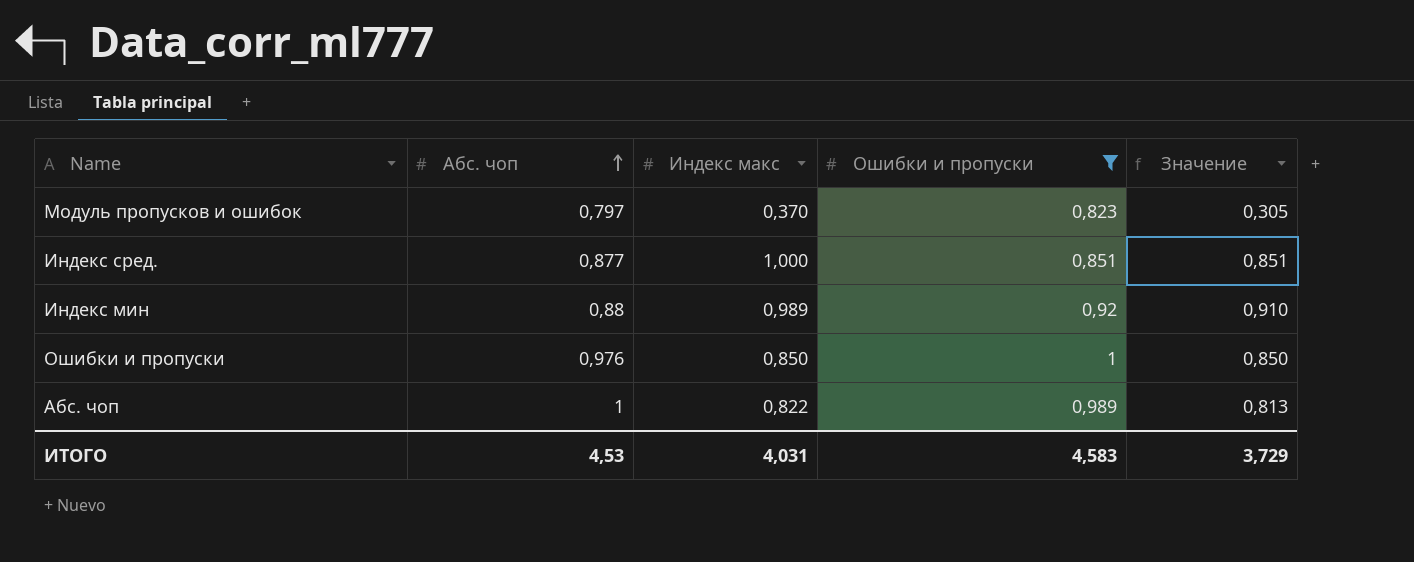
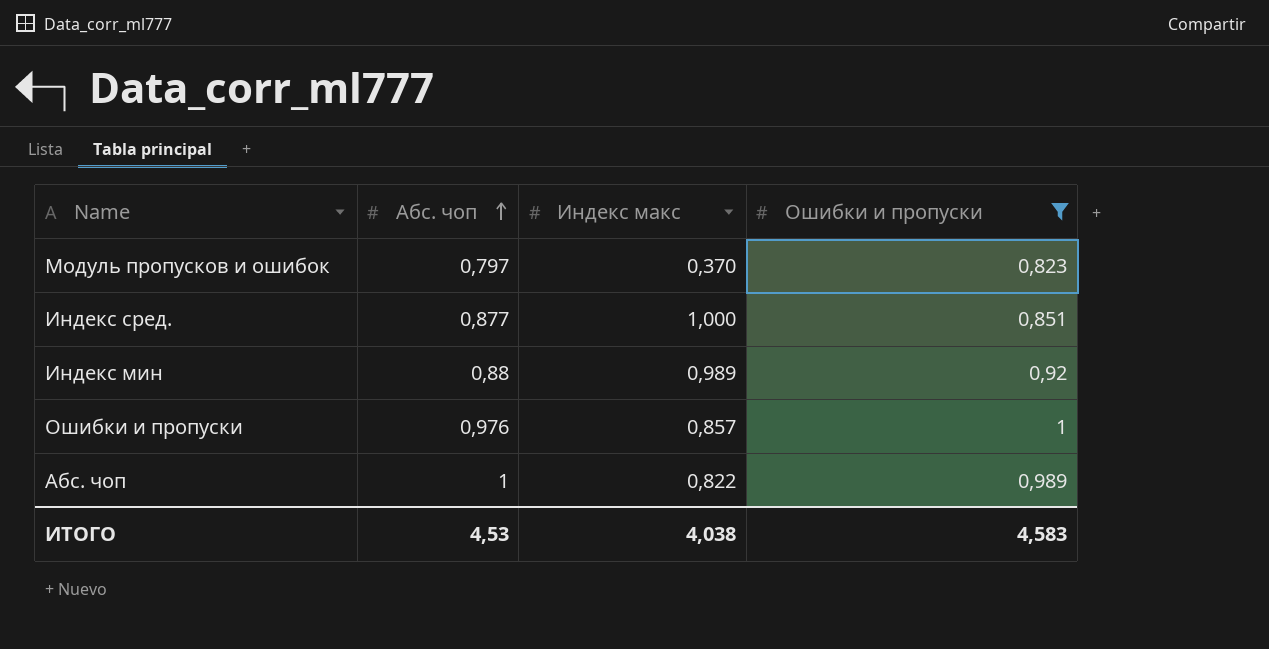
column Значение | formula: [Индекс макс] * [Ошибки и пропуски] -> none
Ошибки и пропуски | Индекс макс: 0,850 -> 0,857
ИТОГО | Индекс макс: 4,031 -> 4,038

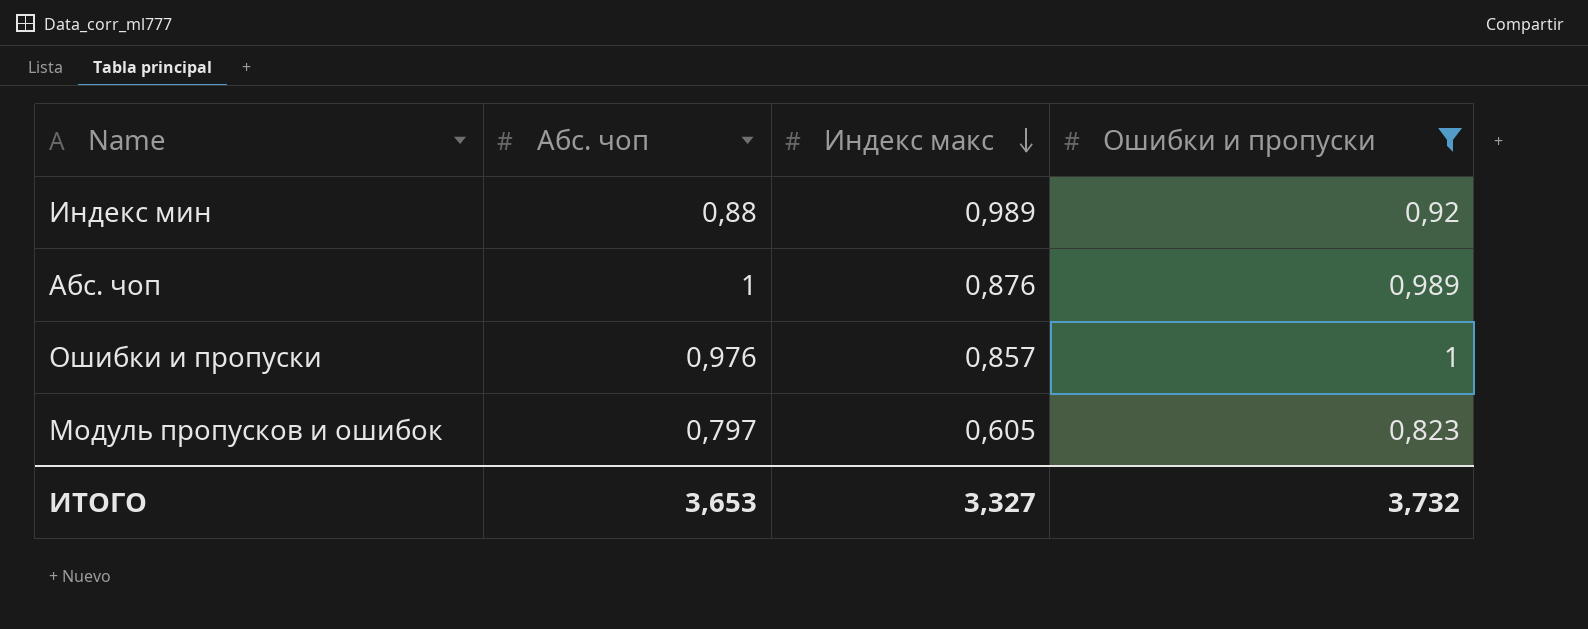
row order: Абс. чоп ascending -> Индекс макс descending
row Индекс сред.: 0,877 | 1,000 | 0,851 -> none
Абс. чоп | Индекс макс: 0,822 -> 0,876
Модуль пропусков и ошибок | Индекс макс: 0,370 -> 0,605
ИТОГО | Абс. чоп: 4,53 -> 3,653
ИТОГО | Индекс макс: 4,038 -> 3,327
ИТОГО | Ошибки и пропуски: 4,583 -> 3,732

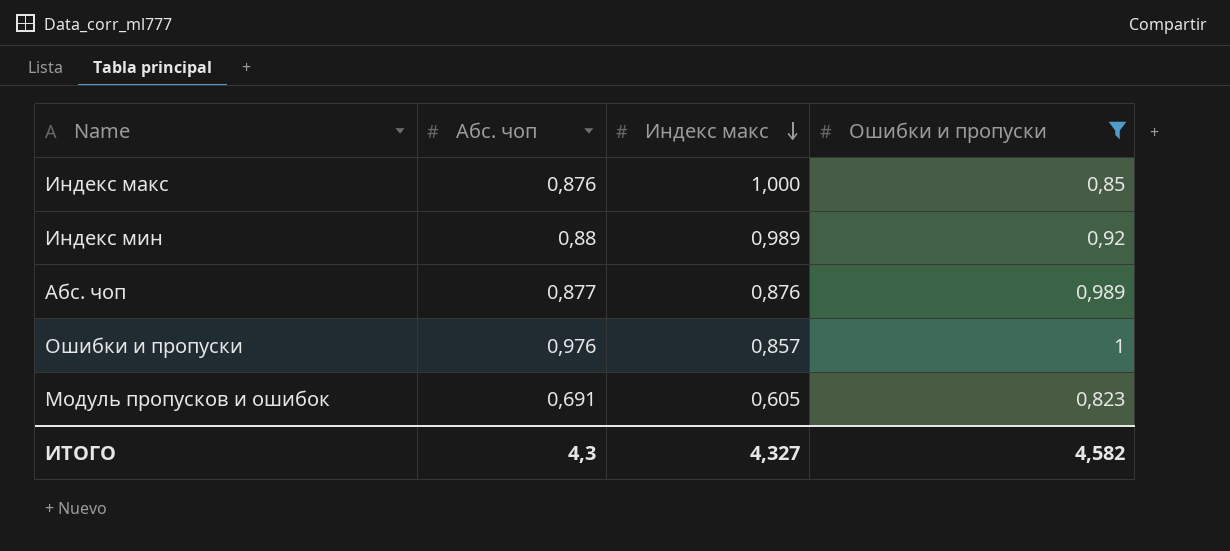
row Индекс макс: none -> 0,876 | 1,000 | 0,85
Абс. чоп | Абс. чоп: 1 -> 0,877
Модуль пропусков и ошибок | Абс. чоп: 0,797 -> 0,691
ИТОГО | Абс. чоп: 3,653 -> 4,3
ИТОГО | Индекс макс: 3,327 -> 4,327
ИТОГО | Ошибки и пропуски: 3,732 -> 4,582

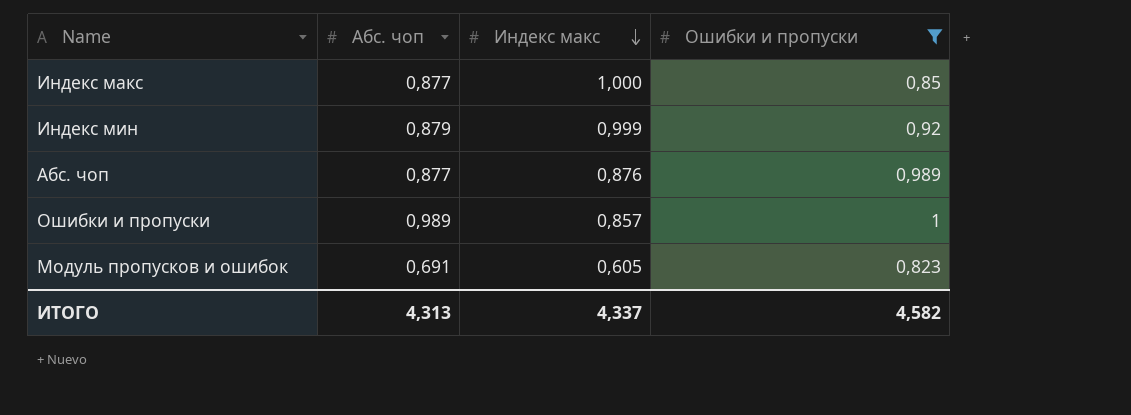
Индекс макс | Абс. чоп: 0,876 -> 0,877
Индекс мин | Абс. чоп: 0,88 -> 0,879
Индекс мин | Индекс макс: 0,989 -> 0,999
Ошибки и пропуски | Абс. чоп: 0,976 -> 0,989
ИТОГО | Абс. чоп: 4,3 -> 4,313
ИТОГО | Индекс макс: 4,327 -> 4,337

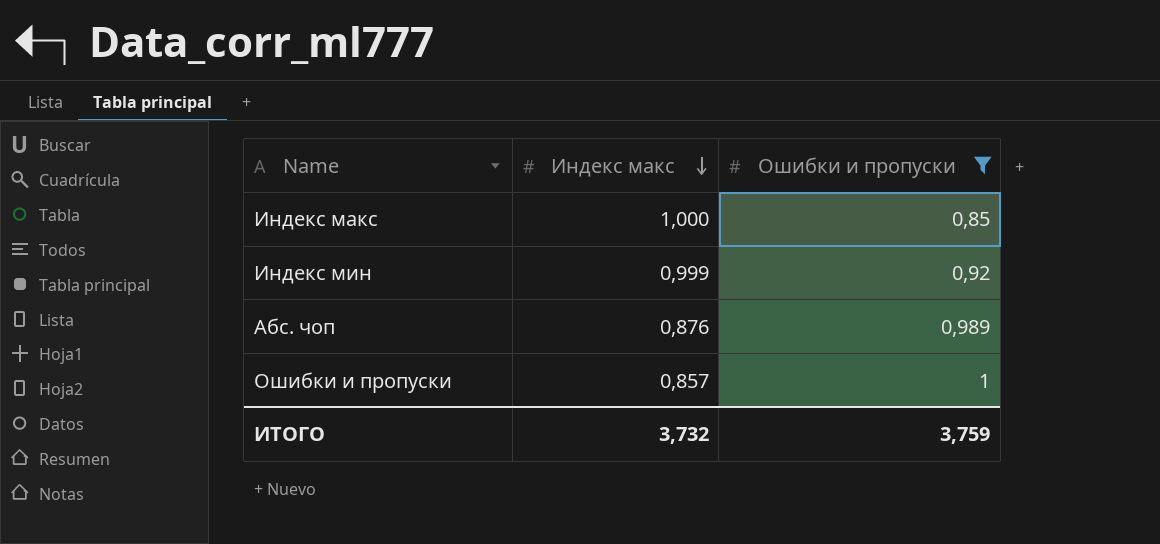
column Абс. чоп | position: 2 -> none
row Модуль пропусков и ошибок: 0,691 | 0,605 | 0,823 -> none
ИТОГО | Индекс макс: 4,337 -> 3,732
ИТОГО | Ошибки и пропуски: 4,582 -> 3,759

